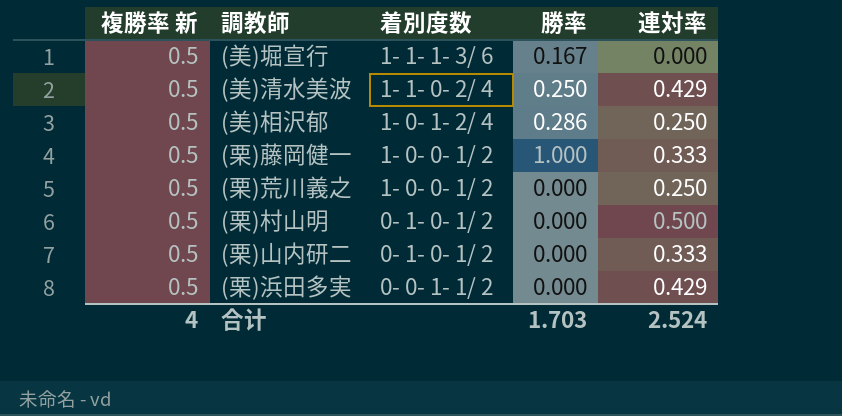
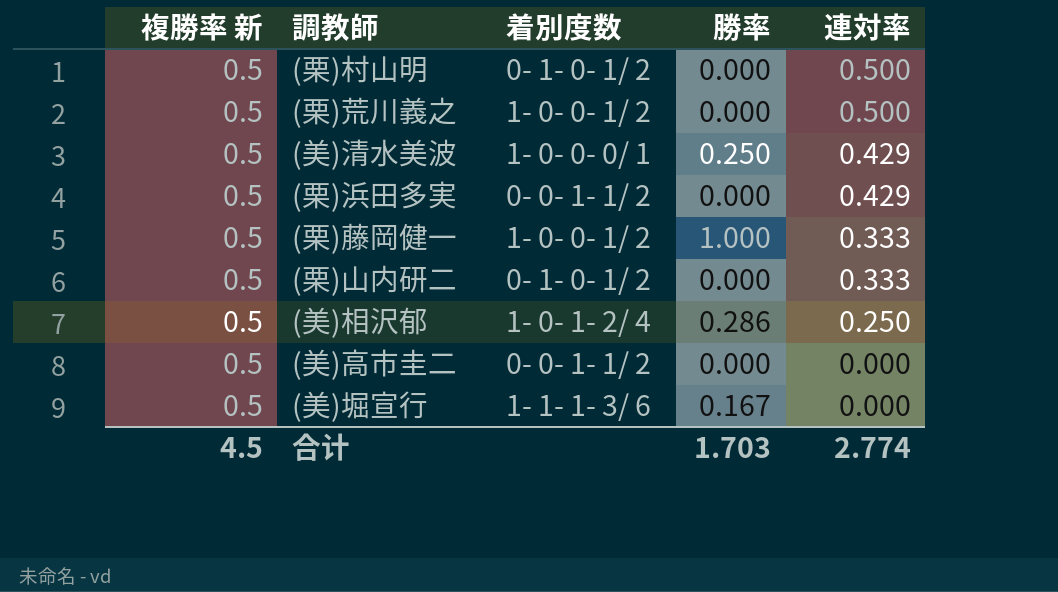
row order: 着別度数 descending -> 連対率 descending
(栗)荒川義之 | 連対率: 0.250 -> 0.500
(美)清水美波 | 着別度数: 1- 1- 0- 2/ 4 -> 1- 0- 0- 0/ 1
row (美)高市圭二: none -> 0.5 | 0- 0- 1- 1/ 2 | 0.000 | 0.000
合计 | 複勝率 新: 4 -> 4.5
合计 | 連対率: 2.524 -> 2.774

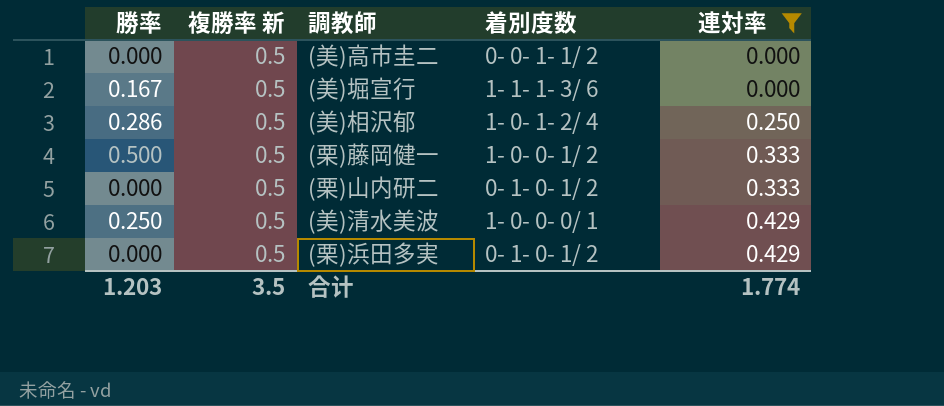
filter: none -> 連対率 != 0.500
row order: 連対率 descending -> 連対率 ascending
column 勝率 | position: 4 -> 1
(栗)藤岡健一 | 勝率: 1.000 -> 0.500
(栗)浜田多実 | 着別度数: 0- 0- 1- 1/ 2 -> 0- 1- 0- 1/ 2
合计 | 勝率: 1.703 -> 1.203
合计 | 複勝率 新: 4.5 -> 3.5
合计 | 連対率: 2.774 -> 1.774

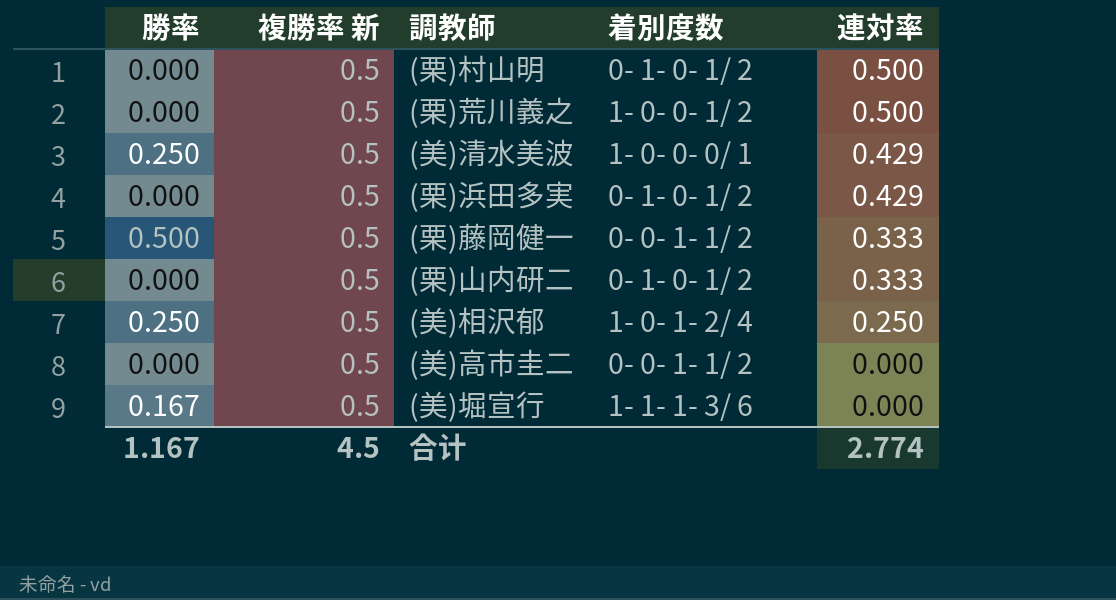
filter: 連対率 != 0.500 -> none
row order: 連対率 ascending -> 連対率 descending
(栗)藤岡健一 | 着別度数: 1- 0- 0- 1/ 2 -> 0- 0- 1- 1/ 2
(美)相沢郁 | 勝率: 0.286 -> 0.250
合计 | 勝率: 1.203 -> 1.167
合计 | 複勝率 新: 3.5 -> 4.5
合计 | 連対率: 1.774 -> 2.774

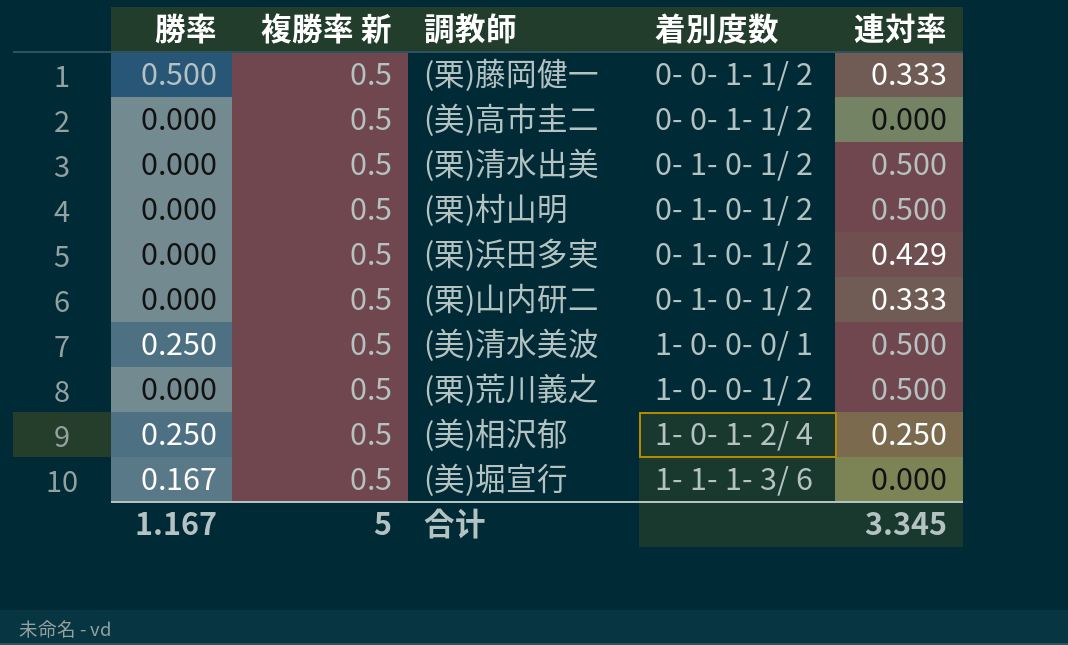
row order: 連対率 descending -> 着別度数 ascending
row (栗)清水出美: none -> 0.000 | 0.5 | 0- 1- 0- 1/ 2 | 0.500
(美)清水美波 | 連対率: 0.429 -> 0.500
合计 | 複勝率 新: 4.5 -> 5
合计 | 連対率: 2.774 -> 3.345

